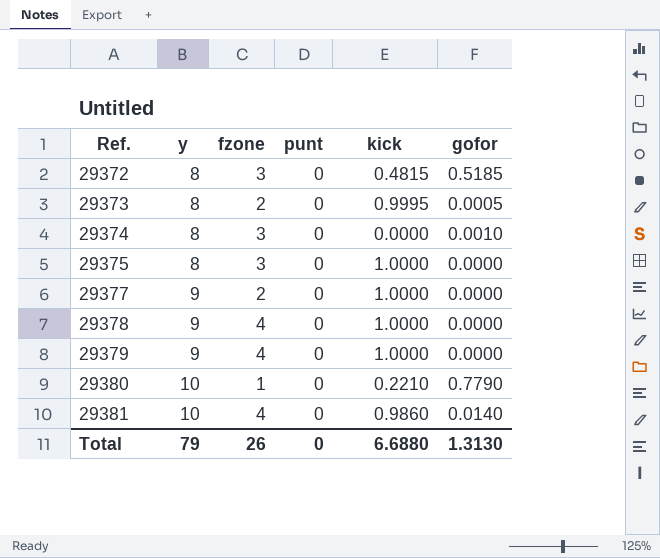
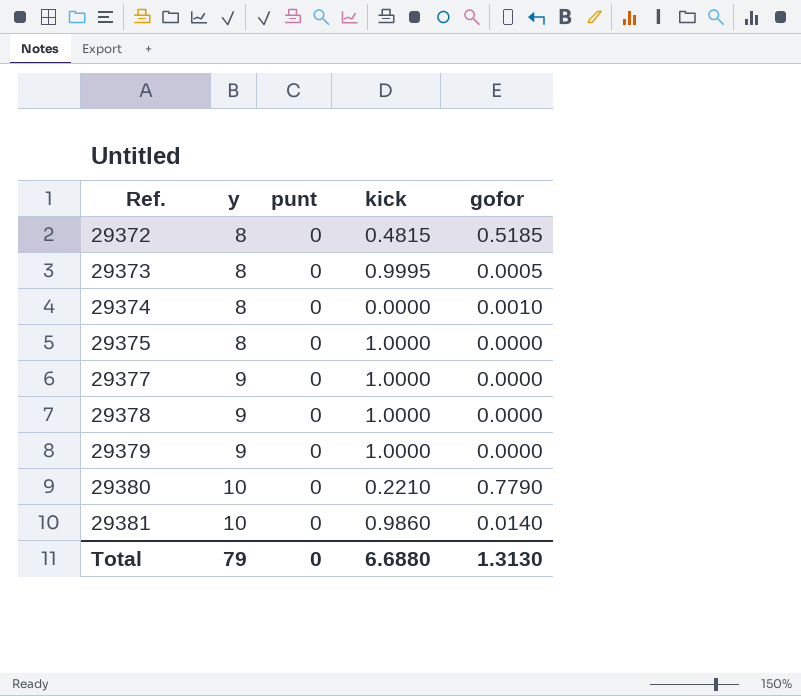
column fzone | position: 3 -> none

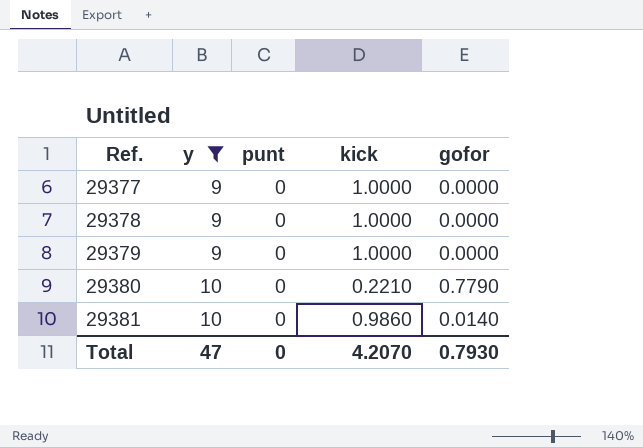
filter: none -> y != 8
Total | y: 79 -> 47
Total | kick: 6.6880 -> 4.2070
Total | gofor: 1.3130 -> 0.7930

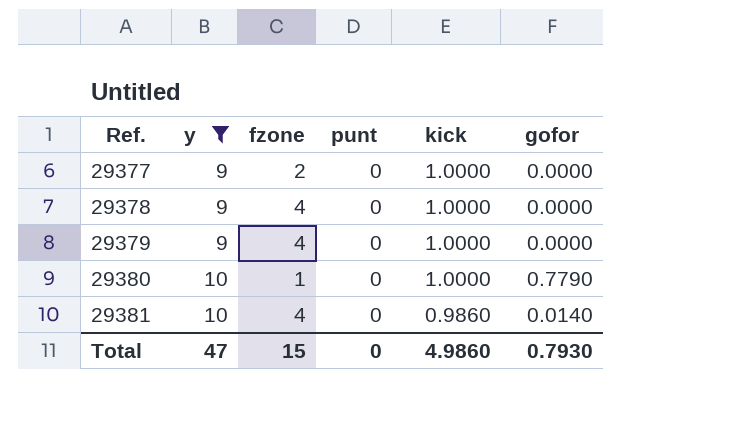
column fzone | position: none -> 3
29380 | kick: 0.2210 -> 1.0000
Total | kick: 4.2070 -> 4.9860

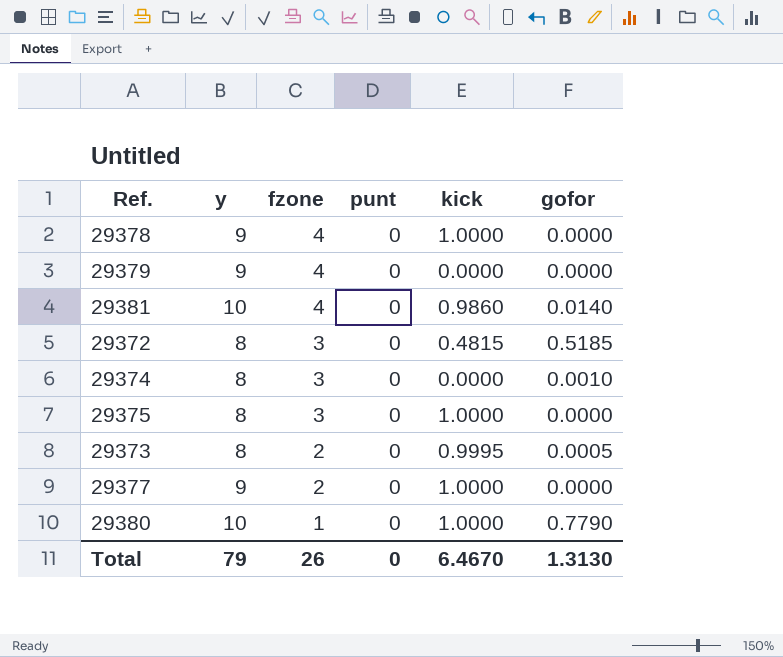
filter: y != 8 -> none
row order: Ref. ascending -> fzone descending
29379 | kick: 1.0000 -> 0.0000
Total | y: 47 -> 79
Total | fzone: 15 -> 26
Total | kick: 4.9860 -> 6.4670
Total | gofor: 0.7930 -> 1.3130

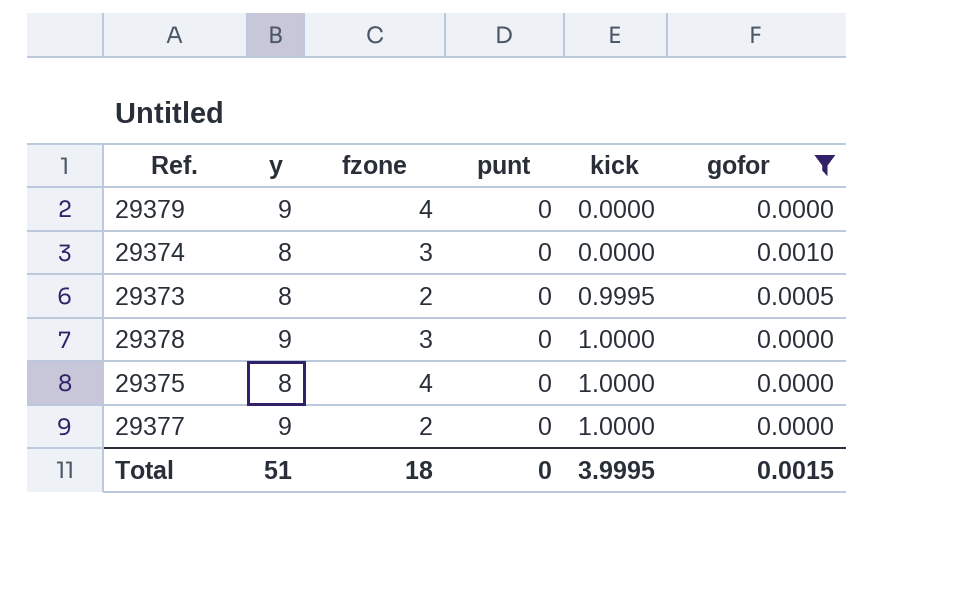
filter: none -> gofor <= 0.0010
row order: fzone descending -> kick ascending
29378 | fzone: 4 -> 3
29375 | fzone: 3 -> 4
Total | y: 79 -> 51
Total | fzone: 26 -> 18
Total | kick: 6.4670 -> 3.9995
Total | gofor: 1.3130 -> 0.0015

